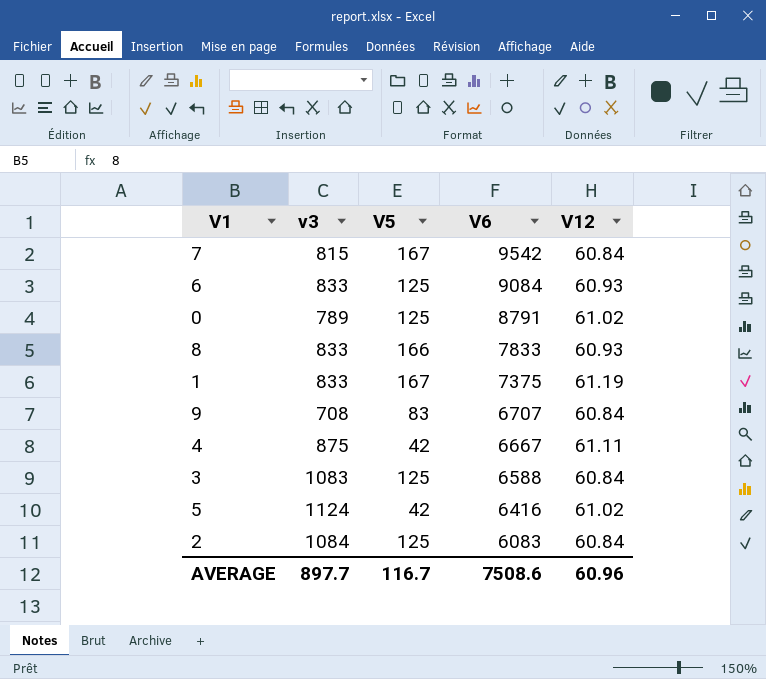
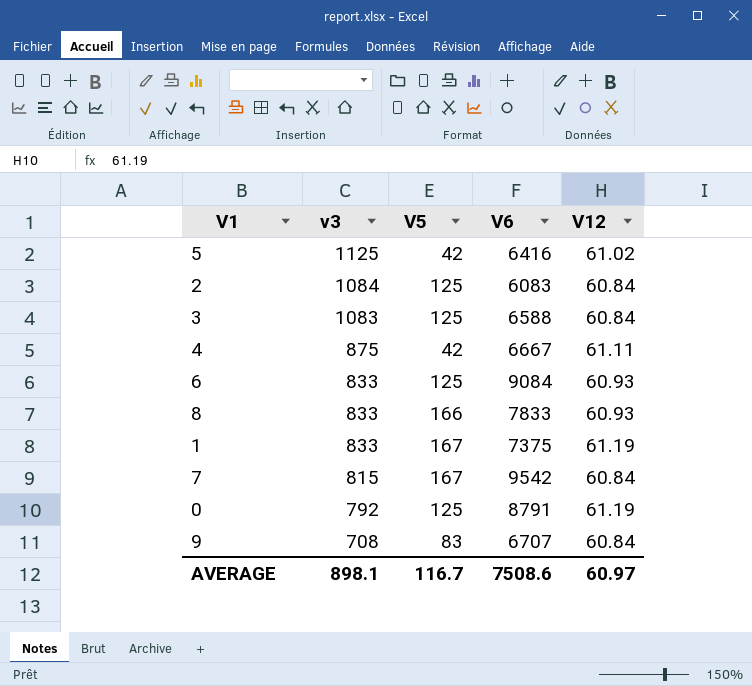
row order: V6 descending -> v3 descending
5 | v3: 1124 -> 1125
0 | v3: 789 -> 792
0 | V12: 61.02 -> 61.19
AVERAGE | v3: 897.7 -> 898.1
AVERAGE | V12: 60.96 -> 60.97

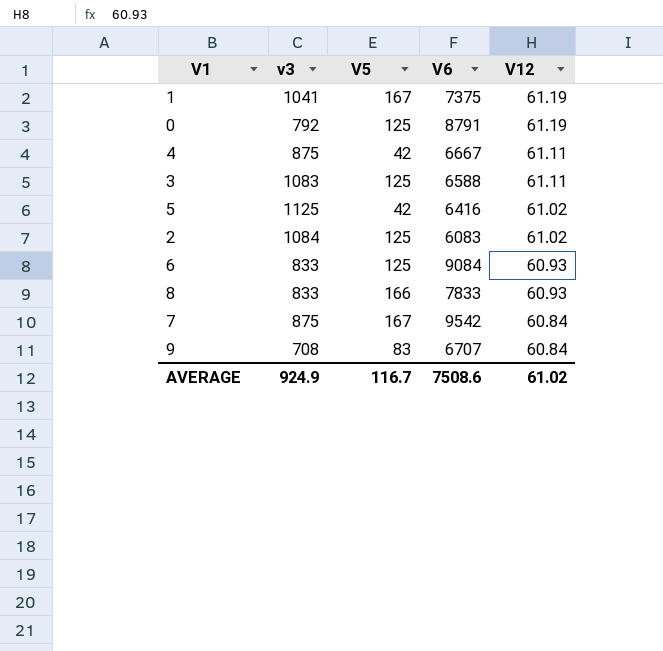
row order: v3 descending -> V12 descending
1 | v3: 833 -> 1041
3 | V12: 60.84 -> 61.11
2 | V12: 60.84 -> 61.02
7 | v3: 815 -> 875
AVERAGE | v3: 898.1 -> 924.9
AVERAGE | V12: 60.97 -> 61.02

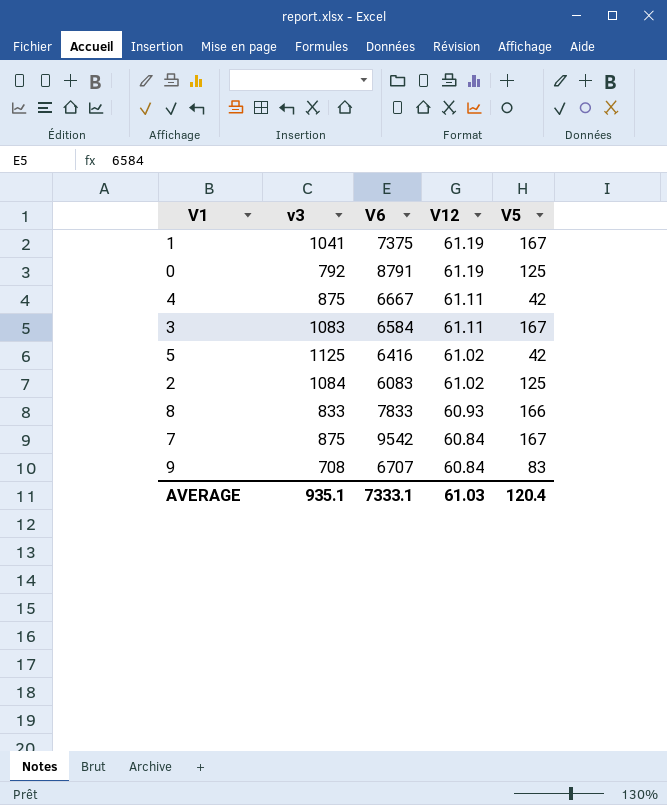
column V5 | position: 3 -> 5
row 6: 833 | 125 | 9084 | 60.93 -> none
3 | V6: 6588 -> 6584
3 | V5: 125 -> 167
AVERAGE | v3: 924.9 -> 935.1
AVERAGE | V6: 7508.6 -> 7333.1
AVERAGE | V12: 61.02 -> 61.03
AVERAGE | V5: 116.7 -> 120.4

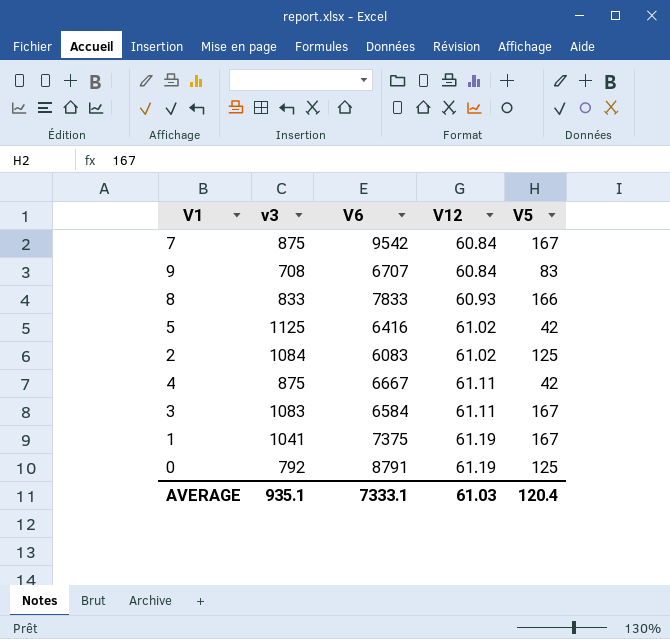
row order: V12 descending -> V12 ascending

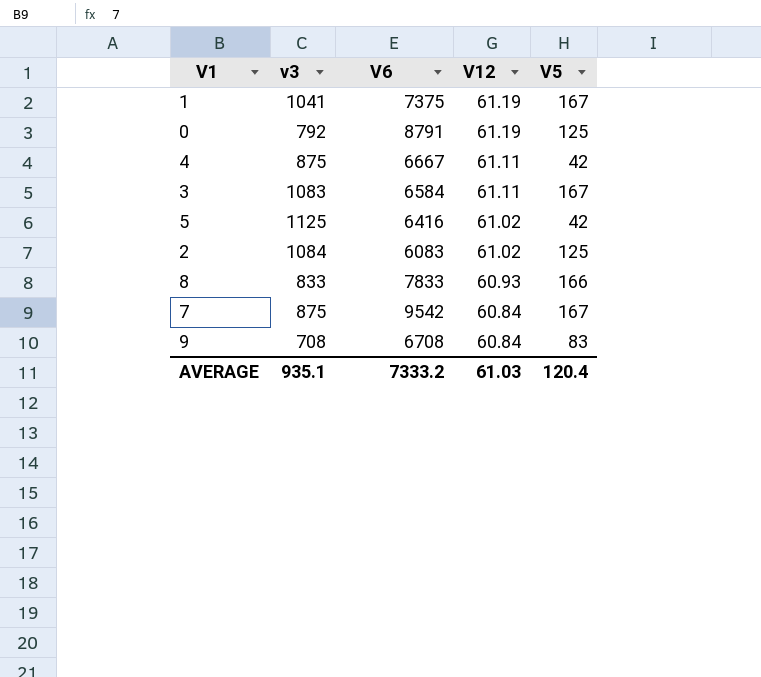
row order: V12 ascending -> V12 descending
9 | V6: 6707 -> 6708
AVERAGE | V6: 7333.1 -> 7333.2

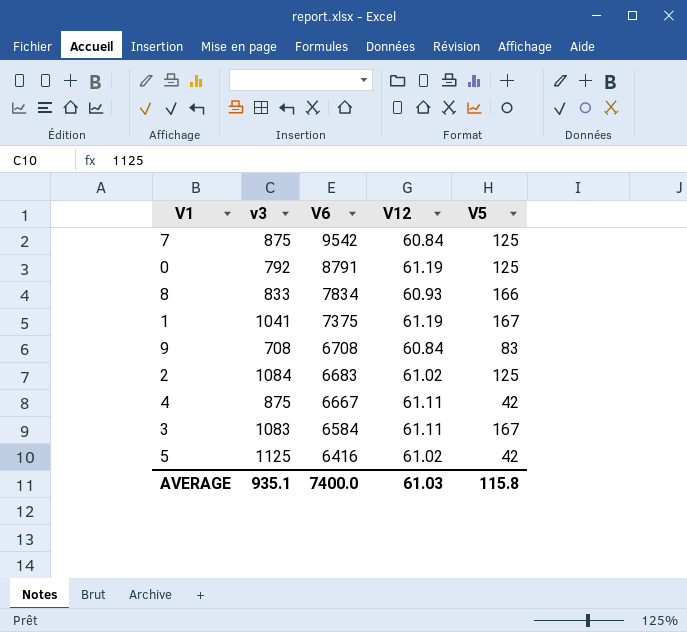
row order: V12 descending -> V6 descending
7 | V5: 167 -> 125
8 | V6: 7833 -> 7834
2 | V6: 6083 -> 6683
AVERAGE | V6: 7333.2 -> 7400.0
AVERAGE | V5: 120.4 -> 115.8

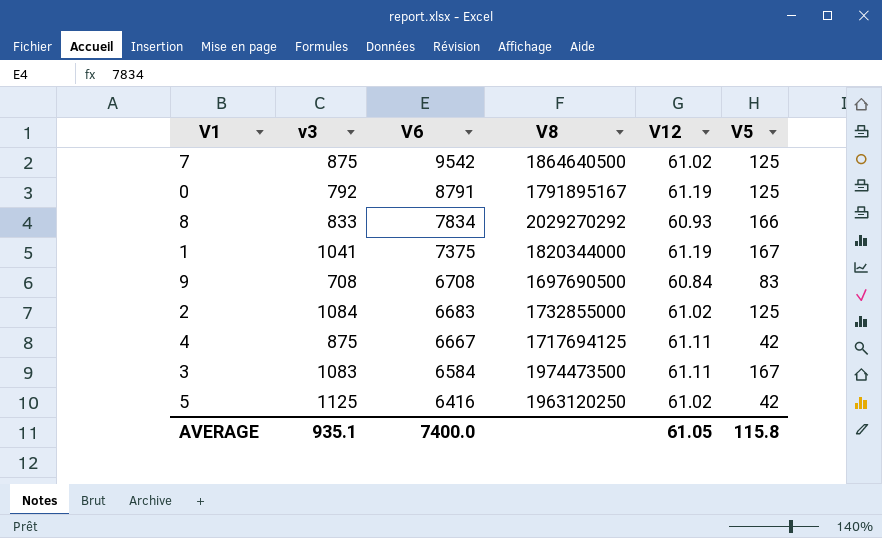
column V8 | position: none -> 4
7 | V12: 60.84 -> 61.02
AVERAGE | V12: 61.03 -> 61.05

